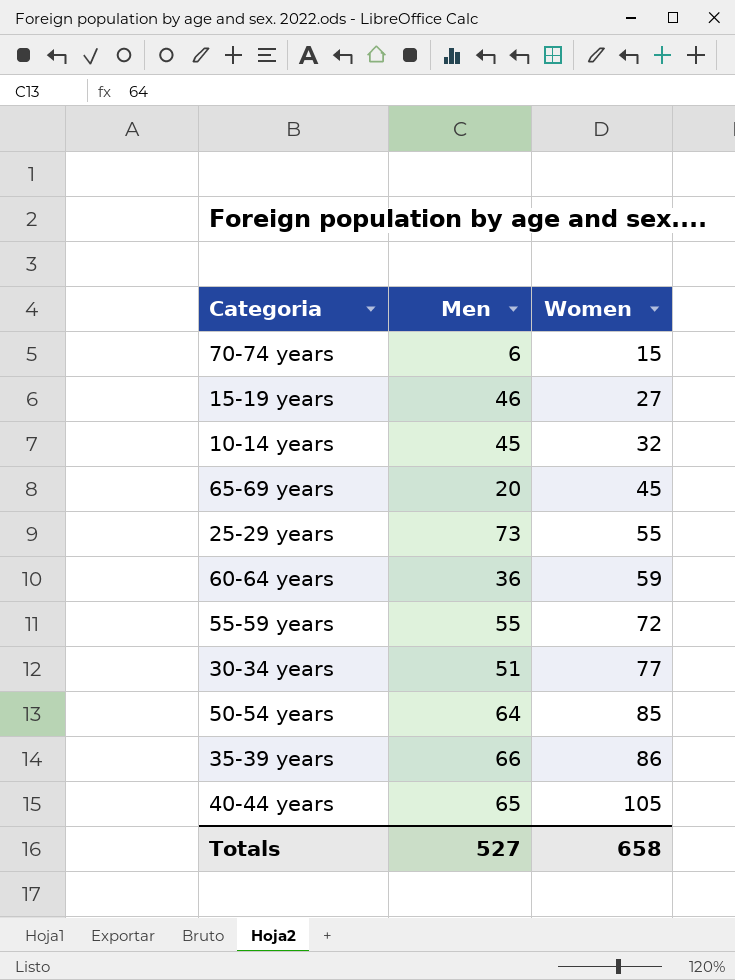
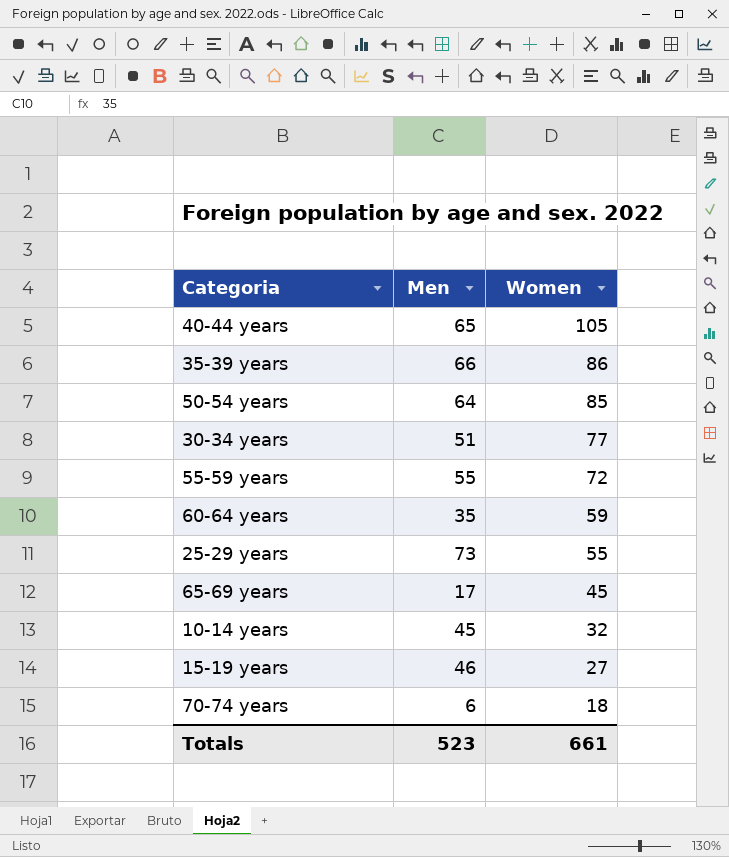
row order: Women ascending -> Women descending
60-64 years | Men: 36 -> 35
65-69 years | Men: 20 -> 17
70-74 years | Women: 15 -> 18
Totals | Men: 527 -> 523
Totals | Women: 658 -> 661

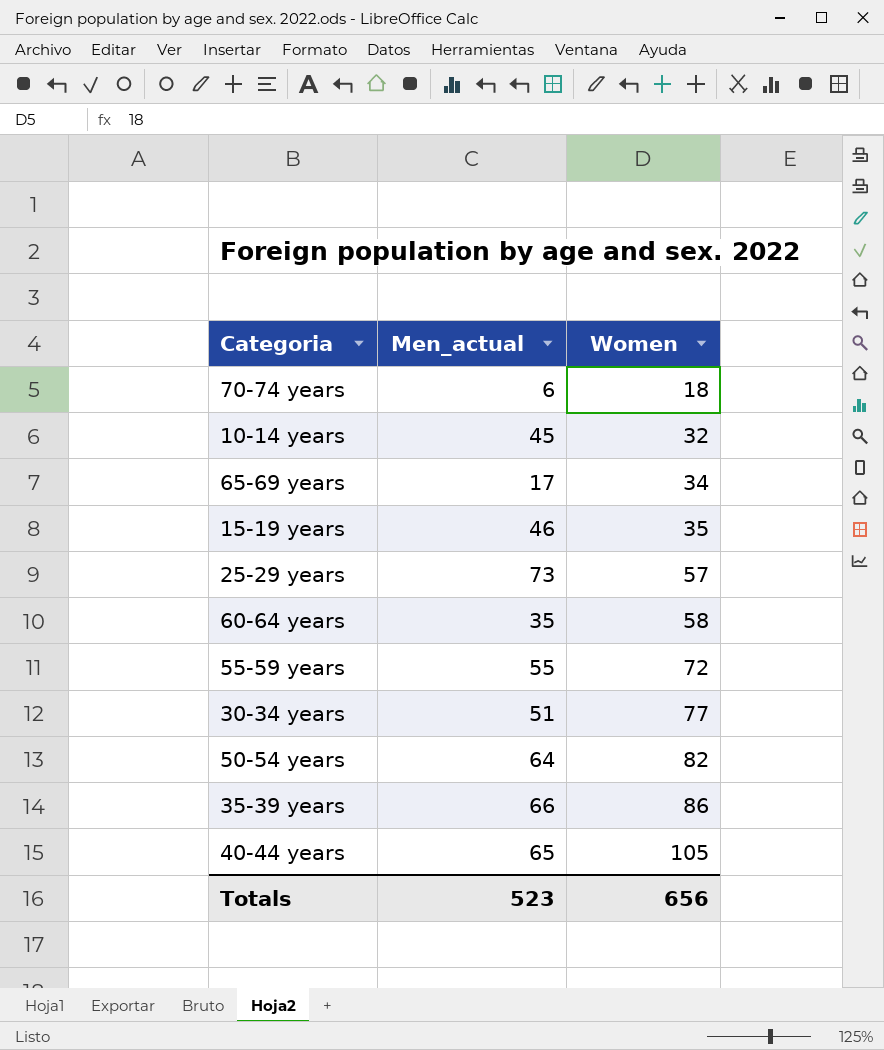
row order: Women descending -> Women ascending
column name: Men -> Men_actual
65-69 years | Women: 45 -> 34
15-19 years | Women: 27 -> 35
25-29 years | Women: 55 -> 57
60-64 years | Women: 59 -> 58
50-54 years | Women: 85 -> 82
Totals | Women: 661 -> 656

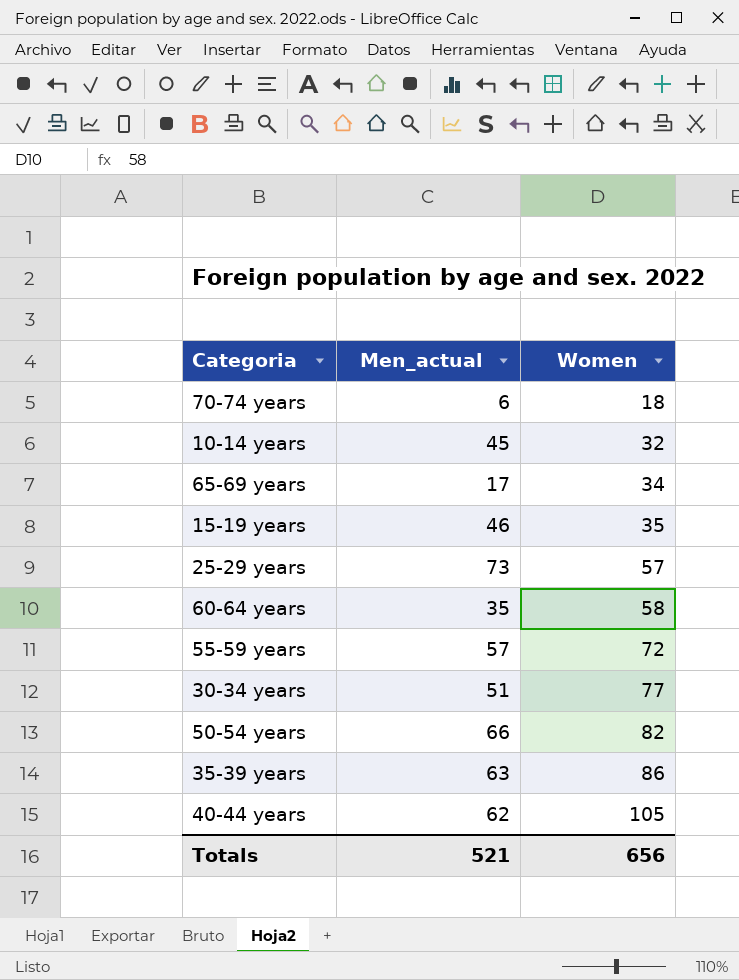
55-59 years | Men_actual: 55 -> 57
50-54 years | Men_actual: 64 -> 66
35-39 years | Men_actual: 66 -> 63
40-44 years | Men_actual: 65 -> 62
Totals | Men_actual: 523 -> 521

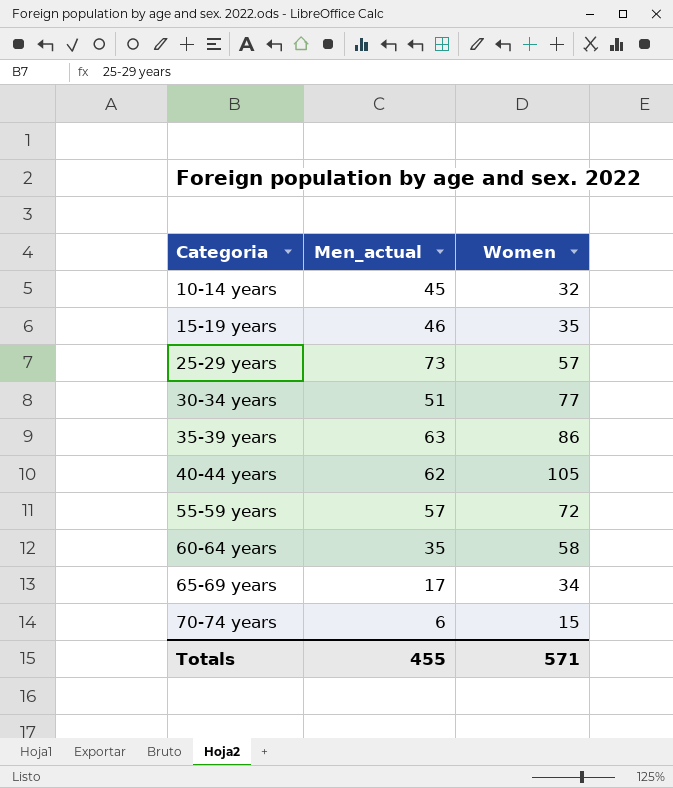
row order: Women ascending -> Categoria ascending
row 50-54 years: 66 | 82 -> none
70-74 years | Women: 18 -> 15
Totals | Men_actual: 521 -> 455
Totals | Women: 656 -> 571

